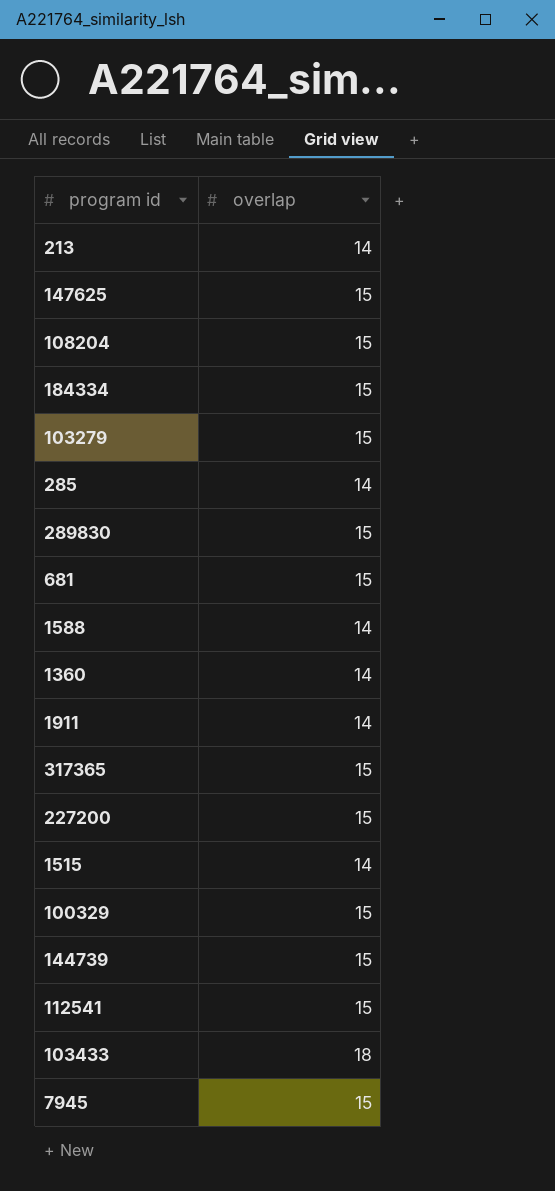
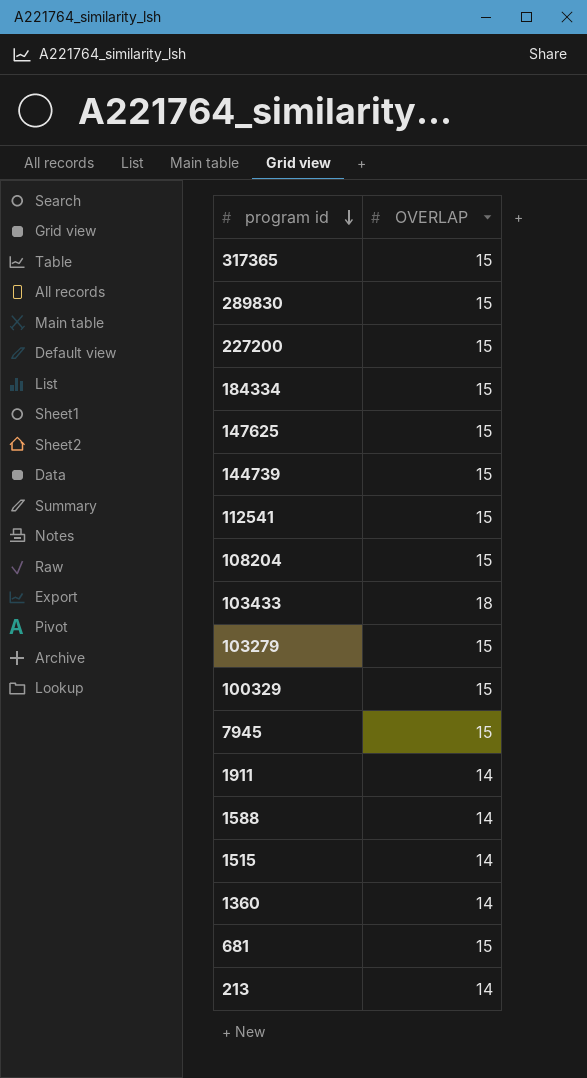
row order: none -> program id descending
column name: overlap -> OVERLAP
row 285: 14 -> none

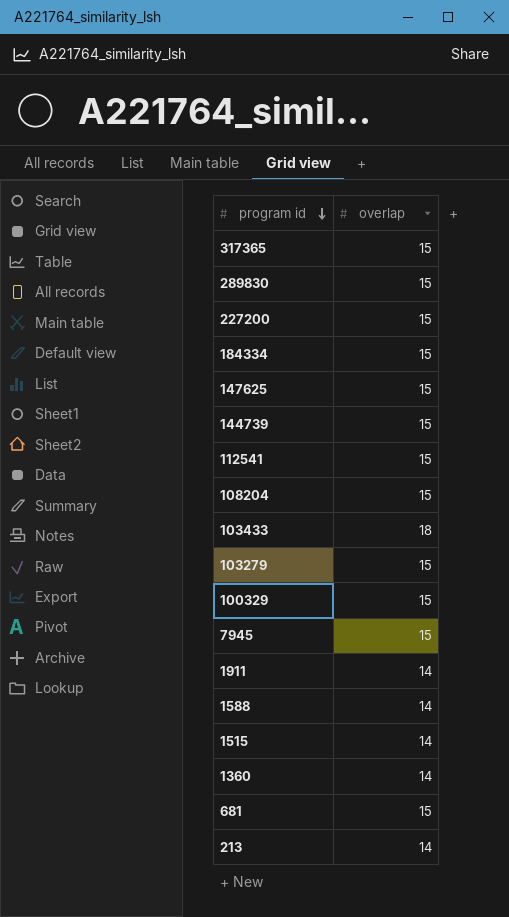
column name: OVERLAP -> overlap

